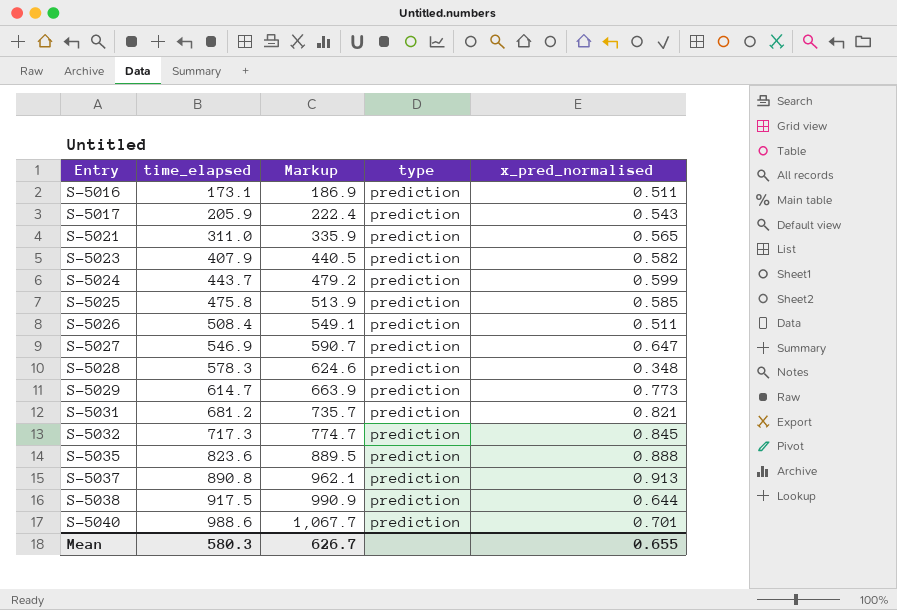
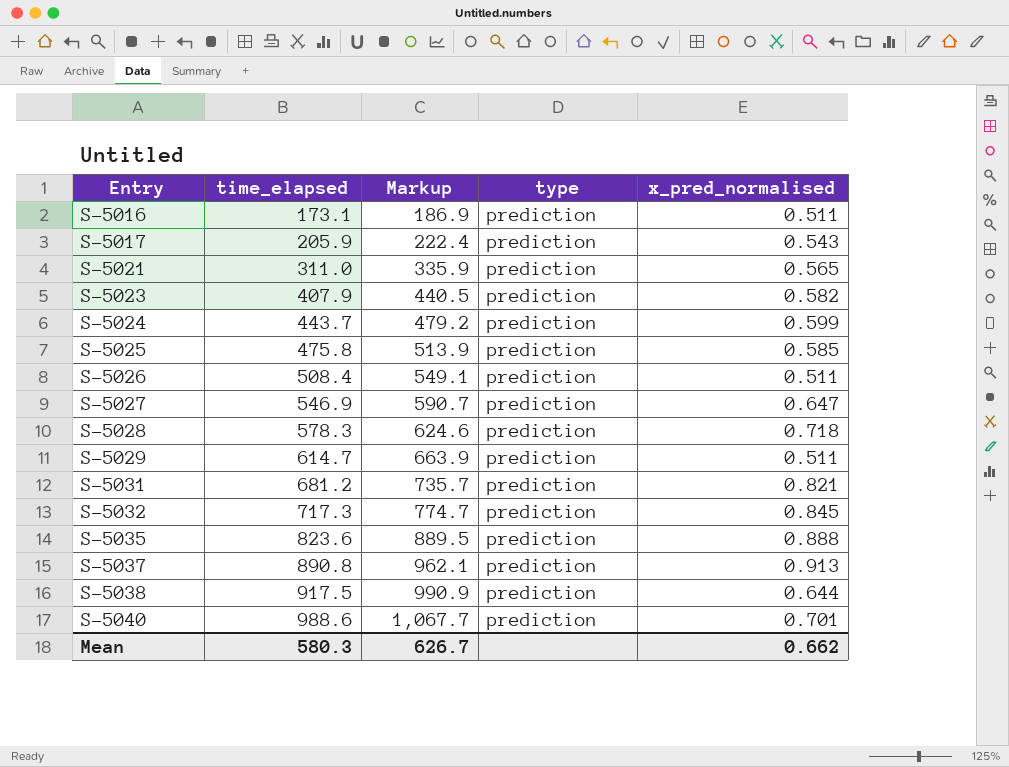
S-5028 | x_pred_normalised: 0.348 -> 0.718
S-5029 | x_pred_normalised: 0.773 -> 0.511
Mean | x_pred_normalised: 0.655 -> 0.662

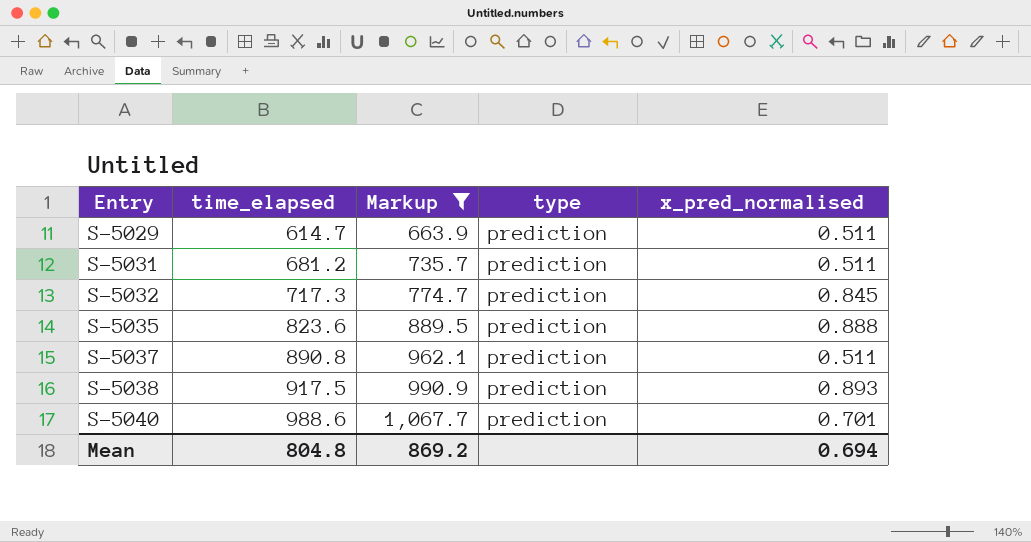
filter: none -> Markup >= 663.9
S-5031 | x_pred_normalised: 0.821 -> 0.511
S-5037 | x_pred_normalised: 0.913 -> 0.511
S-5038 | x_pred_normalised: 0.644 -> 0.893
Mean | time_elapsed: 580.3 -> 804.8
Mean | Markup: 626.7 -> 869.2
Mean | x_pred_normalised: 0.662 -> 0.694

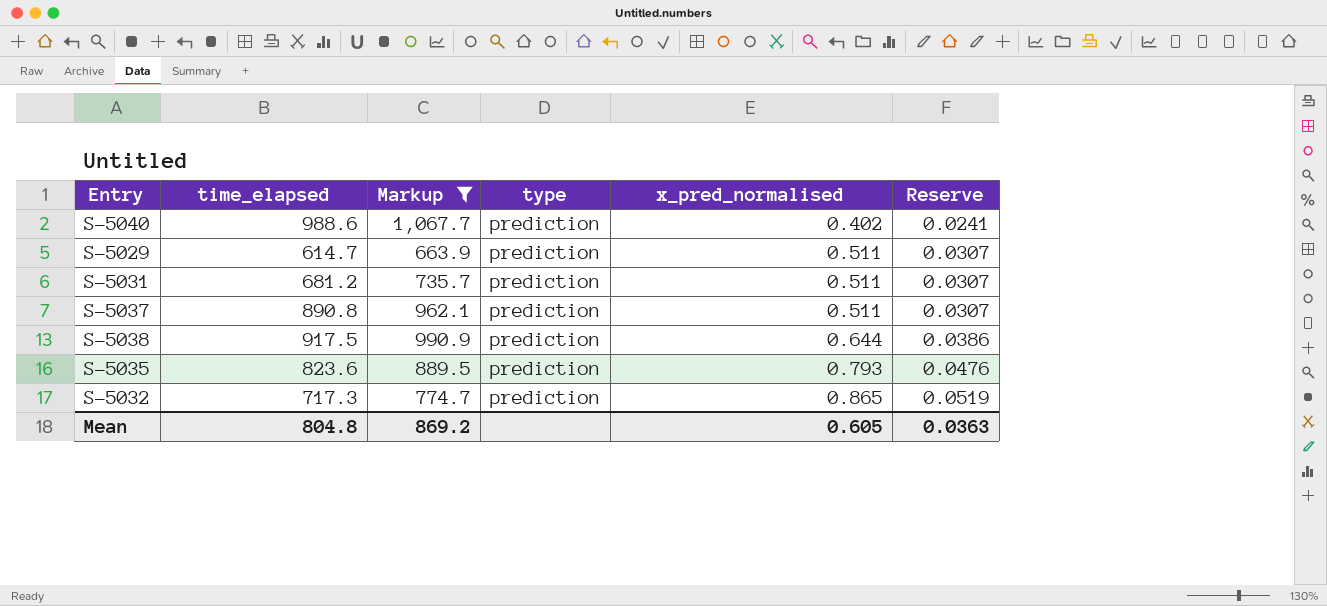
row order: Entry ascending -> x_pred_normalised ascending
column Reserve | formula: none -> [x_pred_normalised] * 0.06
S-5040 | x_pred_normalised: 0.701 -> 0.402
S-5038 | x_pred_normalised: 0.893 -> 0.644
S-5035 | x_pred_normalised: 0.888 -> 0.793
S-5032 | x_pred_normalised: 0.845 -> 0.865
Mean | x_pred_normalised: 0.694 -> 0.605

